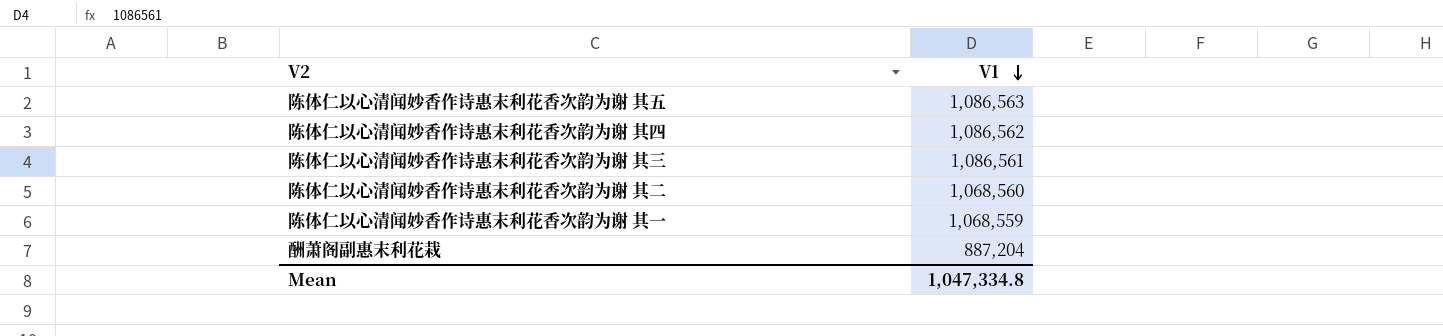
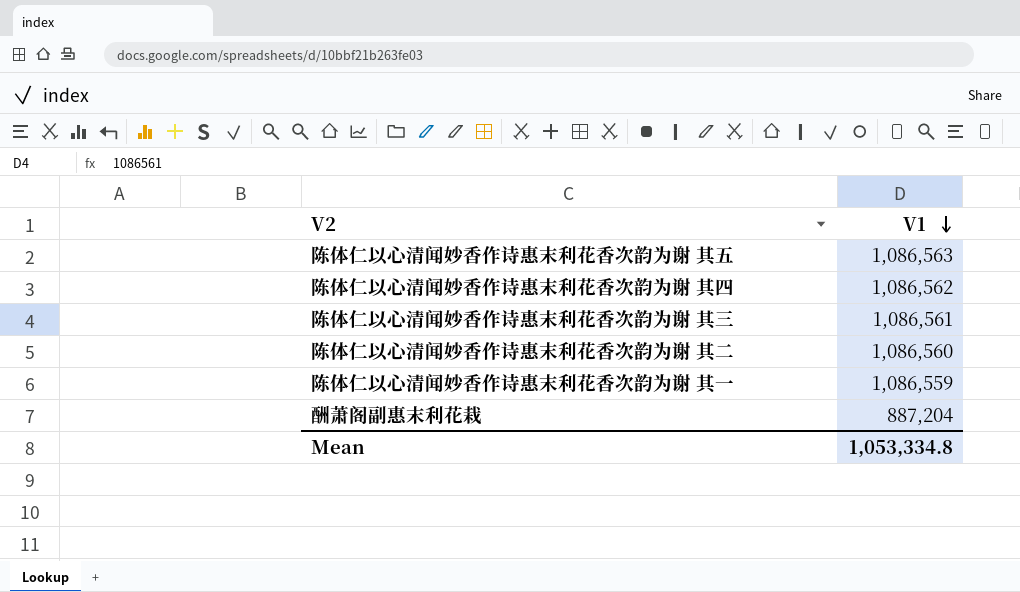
陈体仁以心清闻妙香作诗惠末利花香次韵为谢 其二 | V1: 1,068,560 -> 1,086,560
陈体仁以心清闻妙香作诗惠末利花香次韵为谢 其一 | V1: 1,068,559 -> 1,086,559
Mean | V1: 1,047,334.8 -> 1,053,334.8

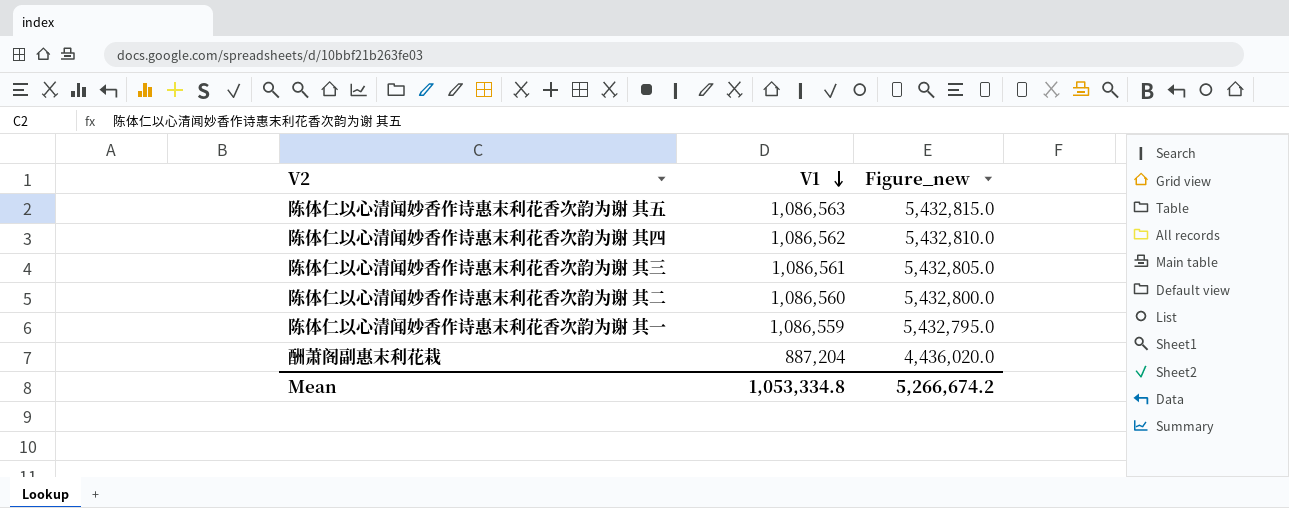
column Figure_new | formula: none -> [V1] * 5

